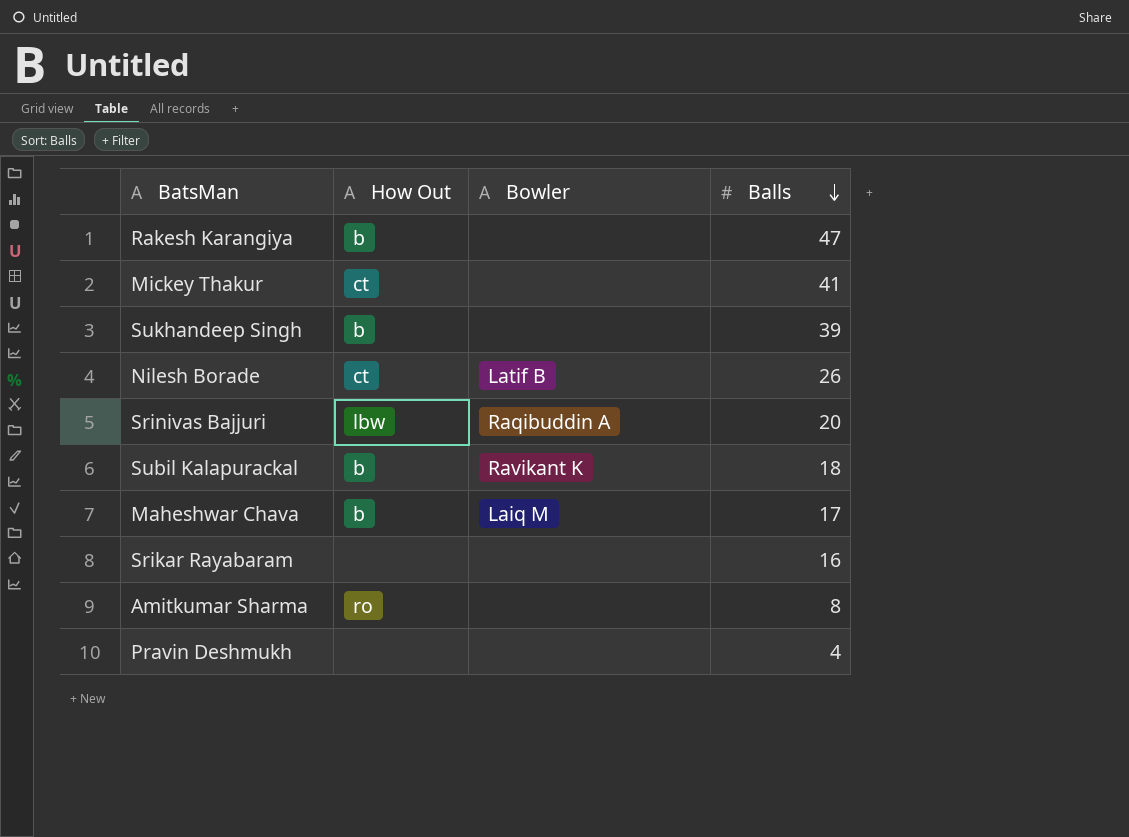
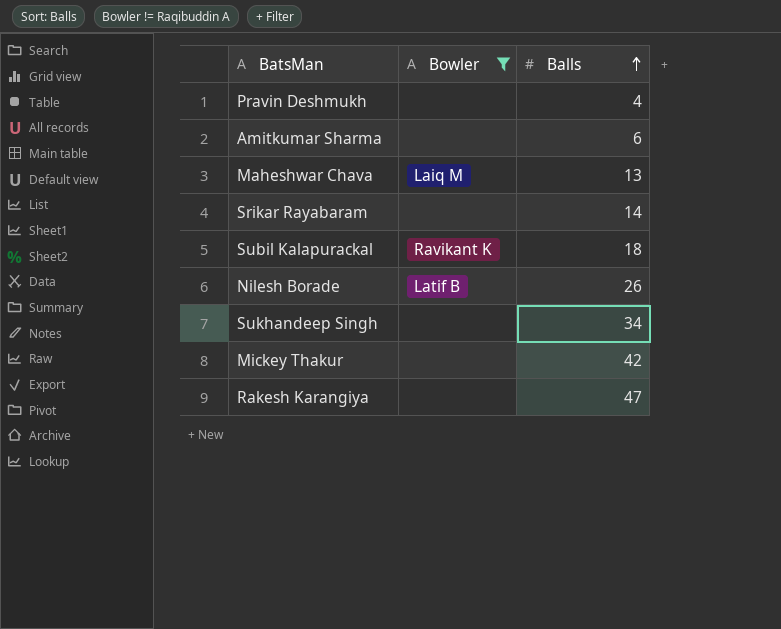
filter: none -> Bowler != Raqibuddin A
row order: Balls descending -> Balls ascending
column How Out | position: 2 -> none
Amitkumar Sharma | Balls: 8 -> 6
Maheshwar Chava | Balls: 17 -> 13
Srikar Rayabaram | Balls: 16 -> 14
Sukhandeep Singh | Balls: 39 -> 34
Mickey Thakur | Balls: 41 -> 42

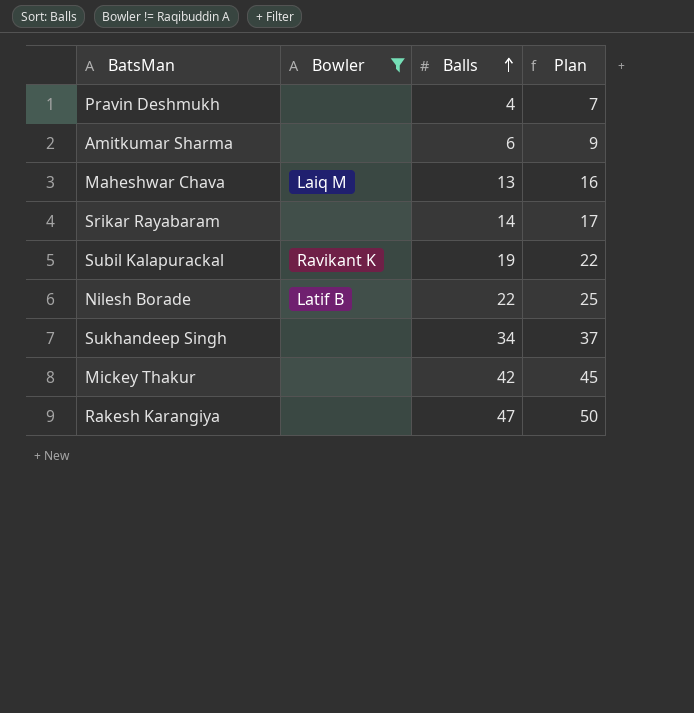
column Plan | formula: none -> [Balls] + 3
Subil Kalapurackal | Balls: 18 -> 19
Nilesh Borade | Balls: 26 -> 22

